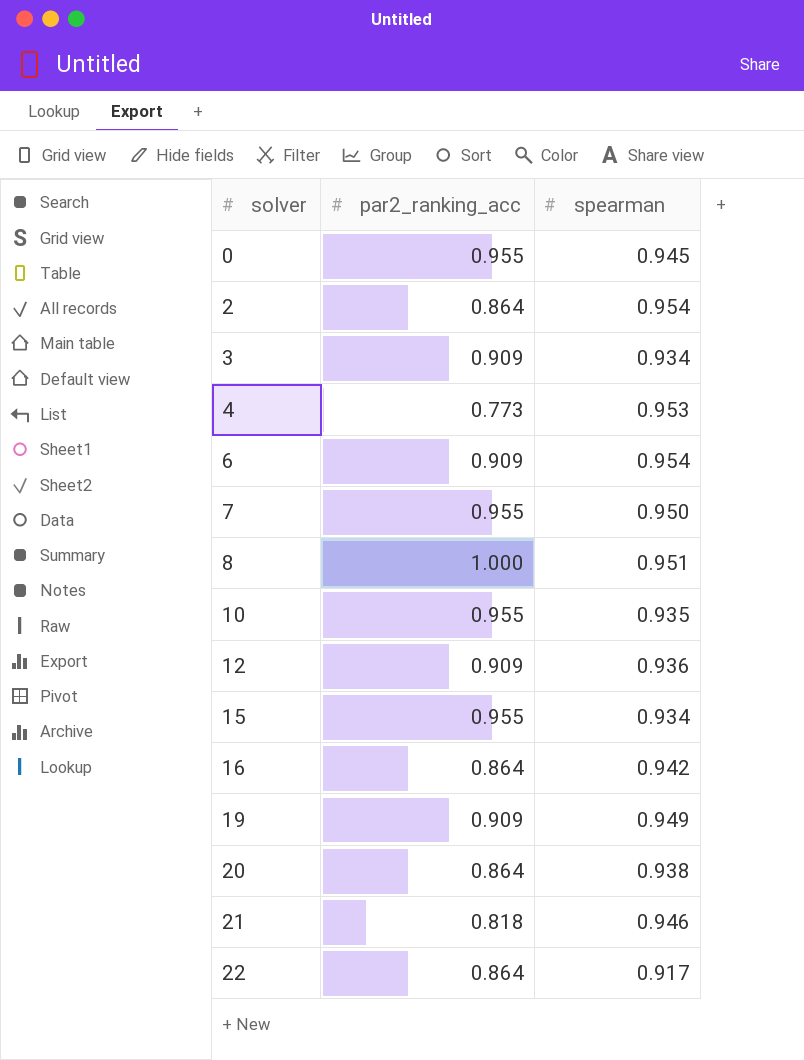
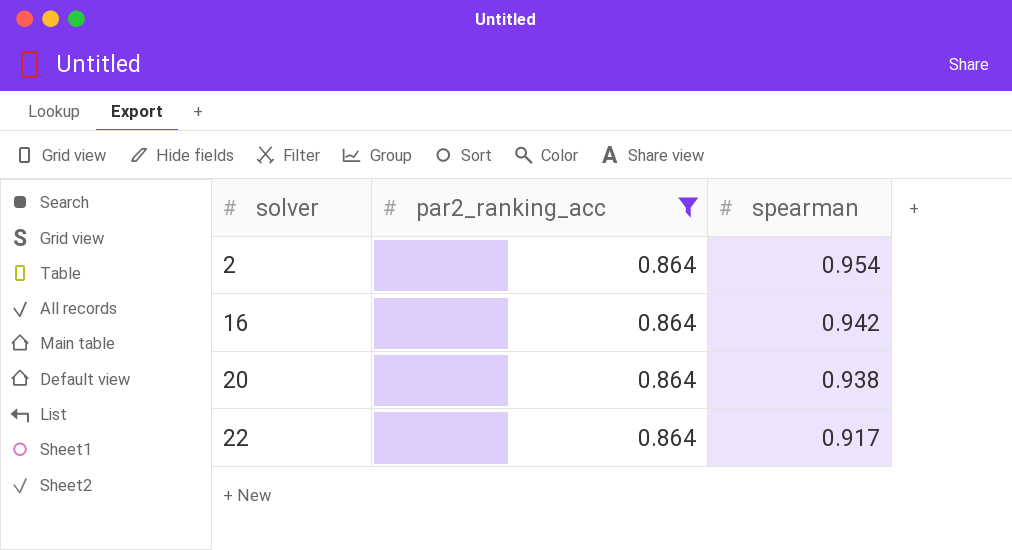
filter: none -> par2_ranking_acc = 0.864

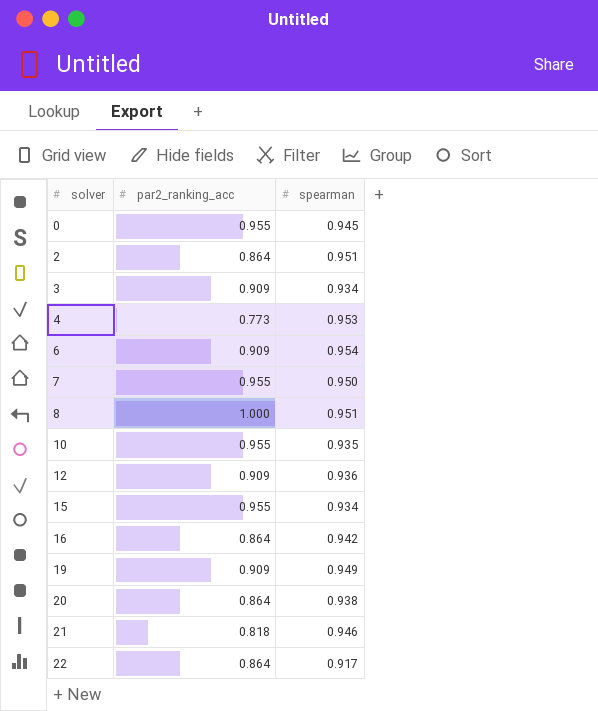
filter: par2_ranking_acc = 0.864 -> none
2 | spearman: 0.954 -> 0.951

